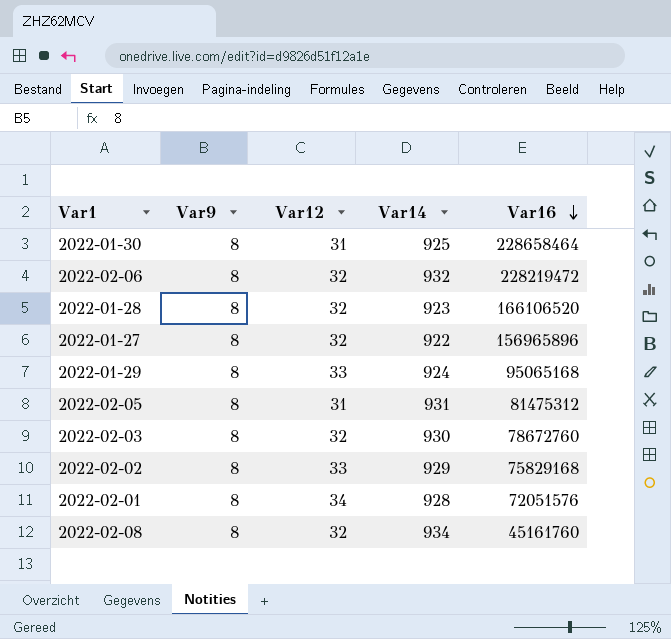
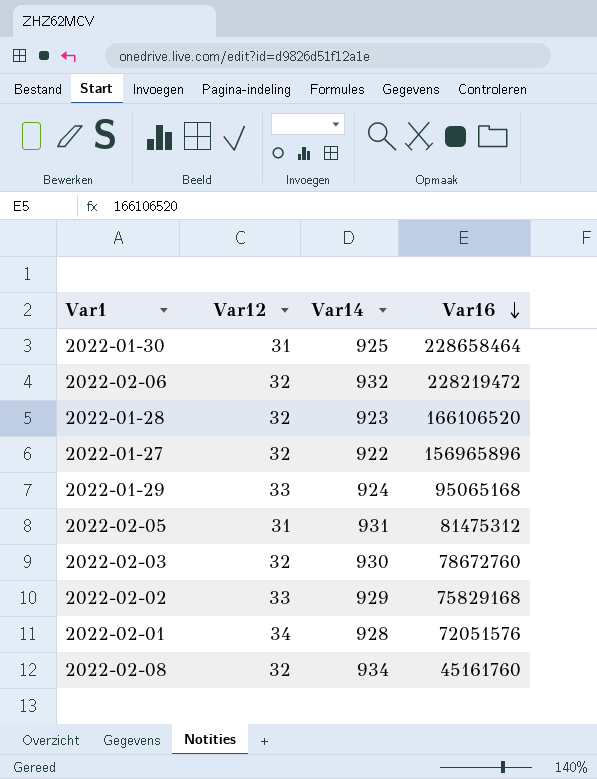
column Var9 | position: 2 -> none

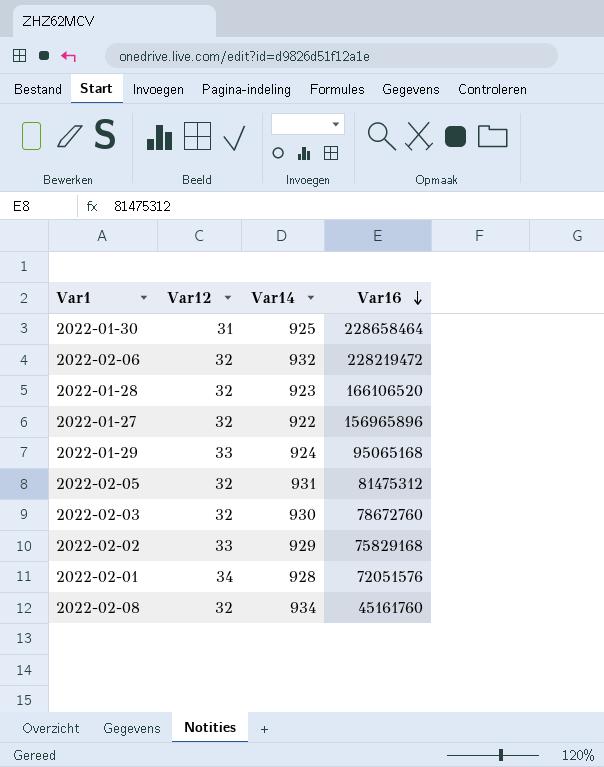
2022-02-05 | Var12: 31 -> 32

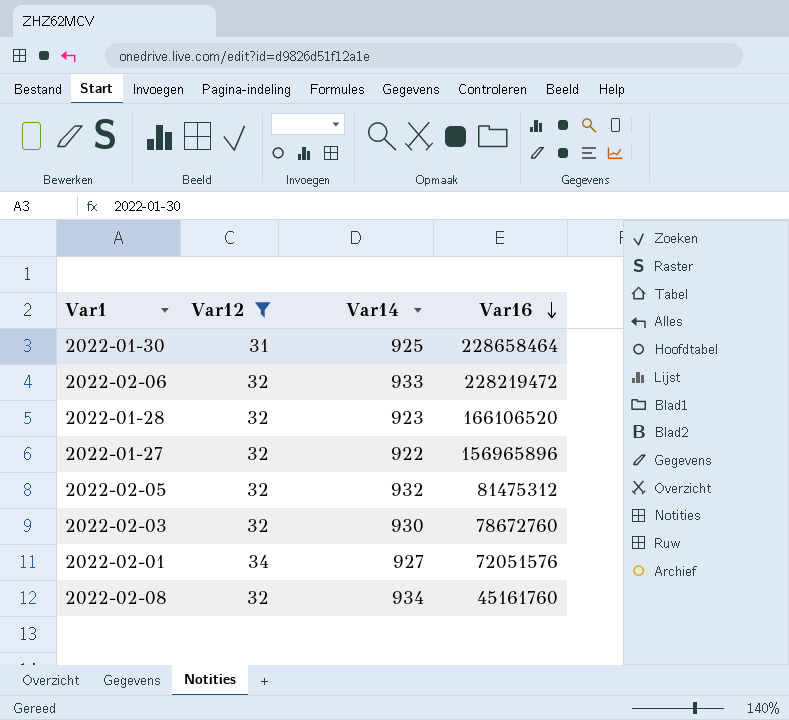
filter: none -> Var12 != 33
2022-02-06 | Var14: 932 -> 933
2022-02-05 | Var14: 931 -> 932
2022-02-01 | Var14: 928 -> 927

